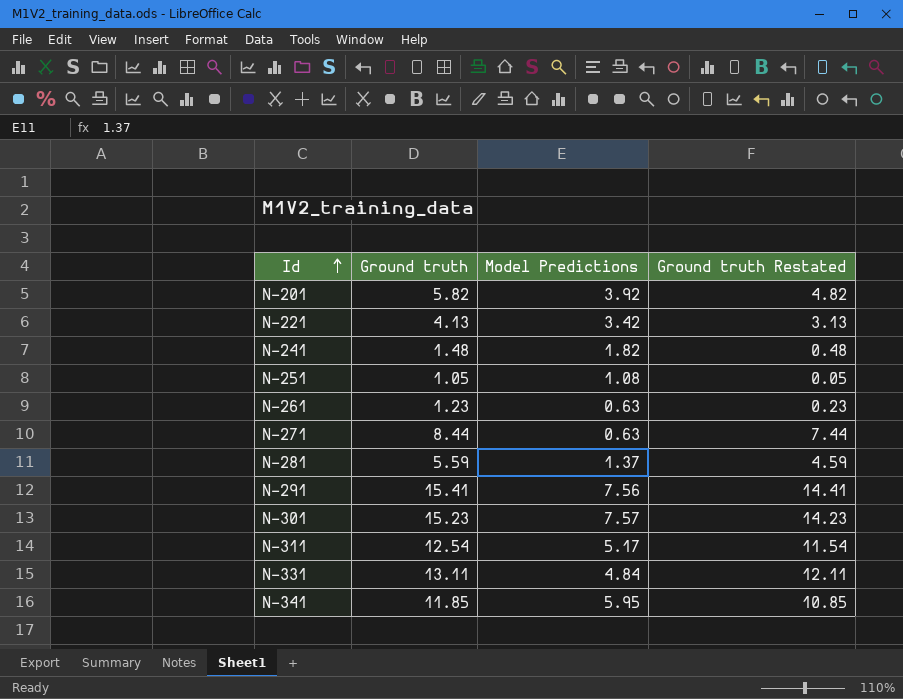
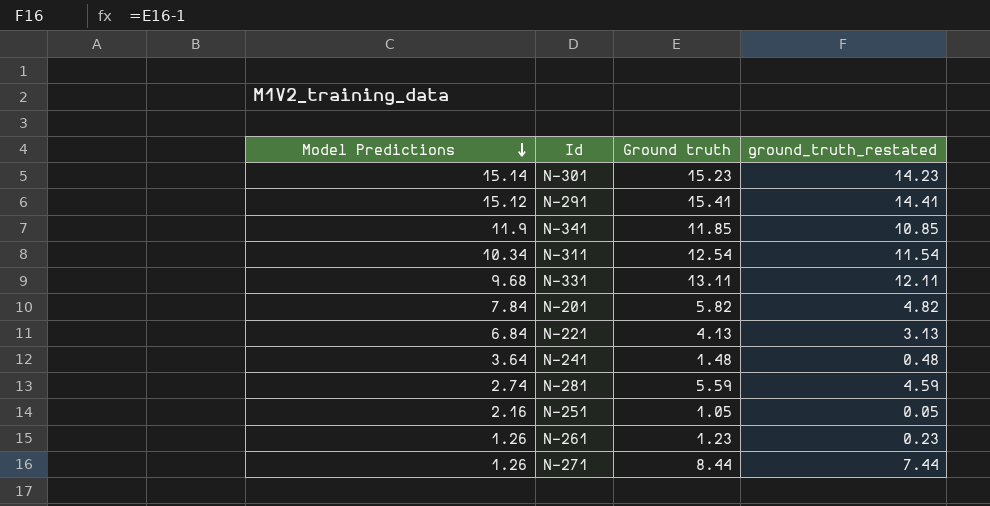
row order: Id ascending -> Model Predictions descending
column Model Predictions | position: 3 -> 1
column name: Ground truth Restated -> ground_truth_restated
N-301 | Model Predictions: 7.57 -> 15.14
N-291 | Model Predictions: 7.56 -> 15.12
N-341 | Model Predictions: 5.95 -> 11.9
N-311 | Model Predictions: 5.17 -> 10.34
N-331 | Model Predictions: 4.84 -> 9.68
N-201 | Model Predictions: 3.92 -> 7.84
N-221 | Model Predictions: 3.42 -> 6.84
N-241 | Model Predictions: 1.82 -> 3.64
N-281 | Model Predictions: 1.37 -> 2.74
N-251 | Model Predictions: 1.08 -> 2.16
N-261 | Model Predictions: 0.63 -> 1.26
N-271 | Model Predictions: 0.63 -> 1.26

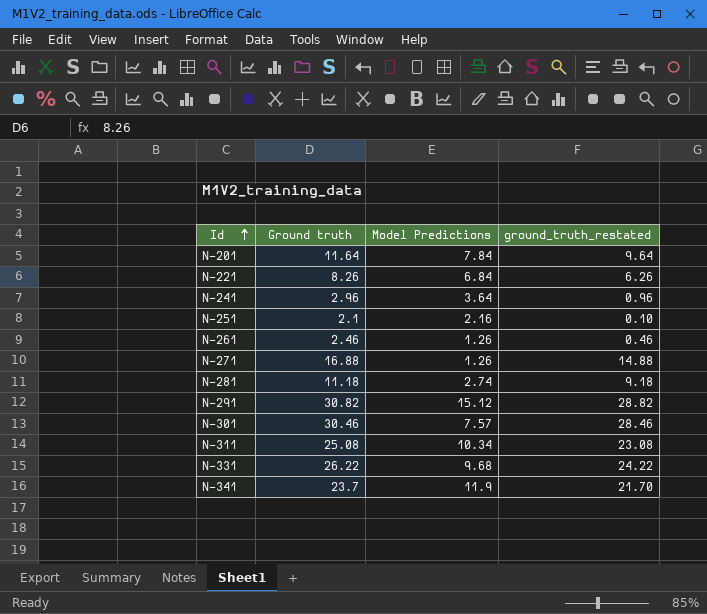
row order: Model Predictions descending -> Id ascending
column Model Predictions | position: 1 -> 3
column ground_truth_restated | formula: [Ground truth] - 1 -> [Ground truth] - 2
N-201 | Ground truth: 5.82 -> 11.64
N-221 | Ground truth: 4.13 -> 8.26
N-241 | Ground truth: 1.48 -> 2.96
N-251 | Ground truth: 1.05 -> 2.1
N-261 | Ground truth: 1.23 -> 2.46
N-271 | Ground truth: 8.44 -> 16.88
N-281 | Ground truth: 5.59 -> 11.18
N-291 | Ground truth: 15.41 -> 30.82
N-301 | Ground truth: 15.23 -> 30.46
N-301 | Model Predictions: 15.14 -> 7.57
N-311 | Ground truth: 12.54 -> 25.08
N-331 | Ground truth: 13.11 -> 26.22
N-341 | Ground truth: 11.85 -> 23.7

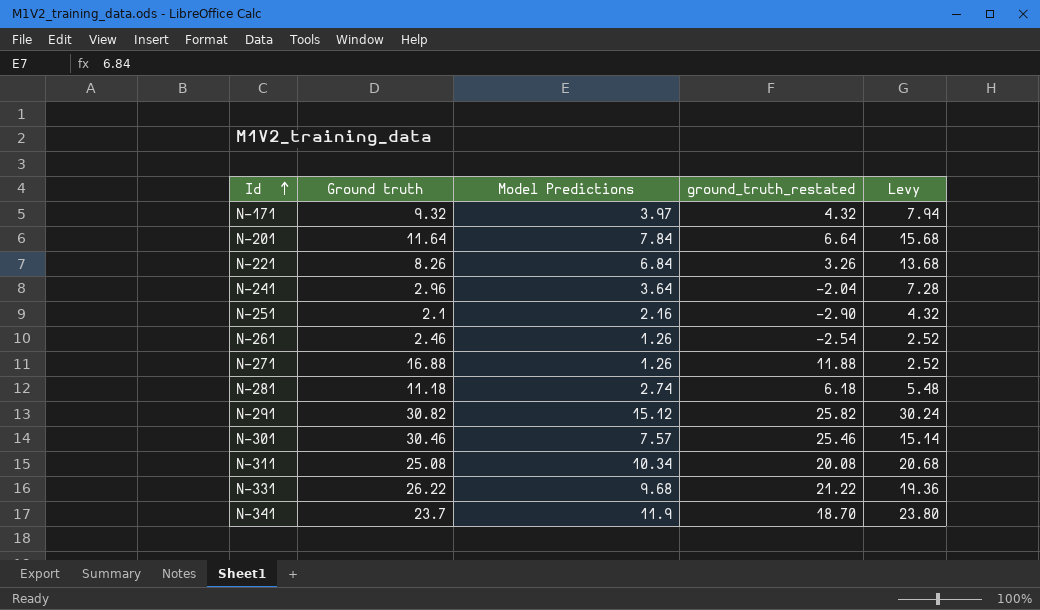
column ground_truth_restated | formula: [Ground truth] - 2 -> [Ground truth] - 5
column Levy | formula: none -> [Model Predictions] * 2
row N-171: none -> 9.32 | 3.97 | 4.32 | 7.94

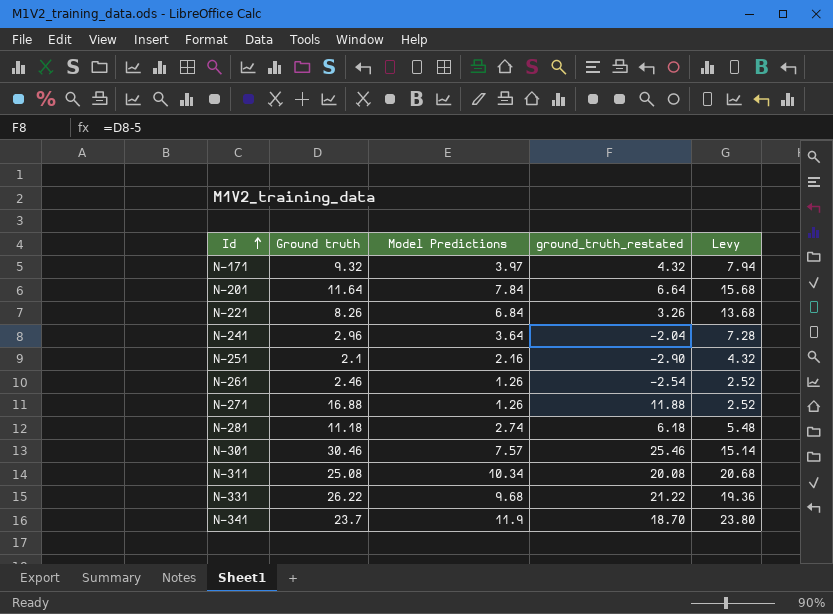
row N-291: 30.82 | 15.12 | 25.82 | 30.24 -> none

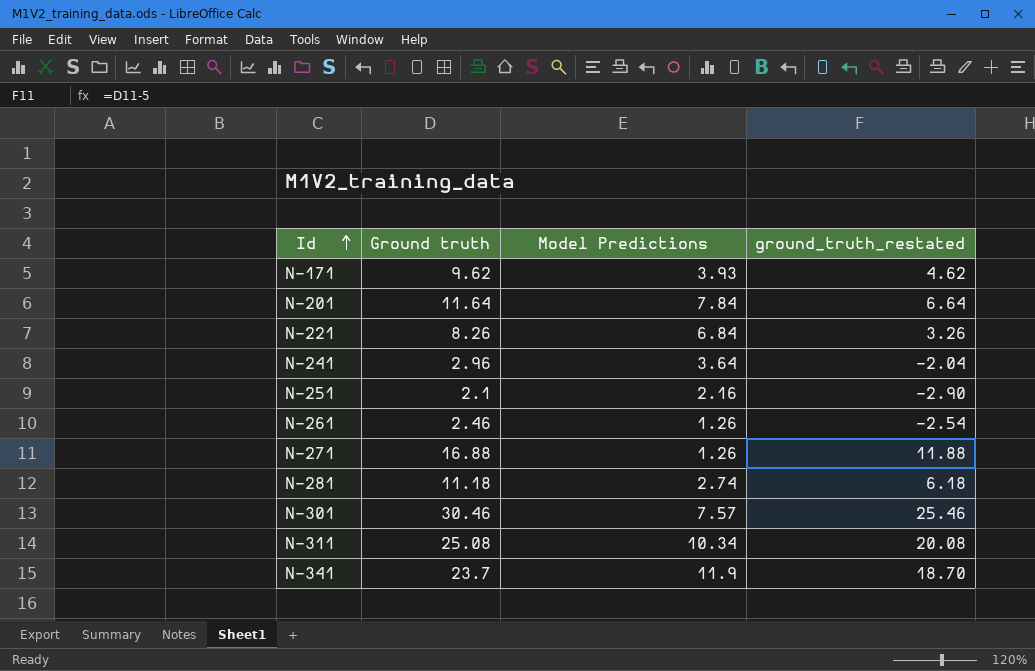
column Levy | formula: [Model Predictions] * 2 -> none
row N-331: 26.22 | 9.68 | 21.22 | 19.36 -> none
N-171 | Ground truth: 9.32 -> 9.62
N-171 | Model Predictions: 3.97 -> 3.93
N-171 | ground_truth_restated: 4.32 -> 4.62

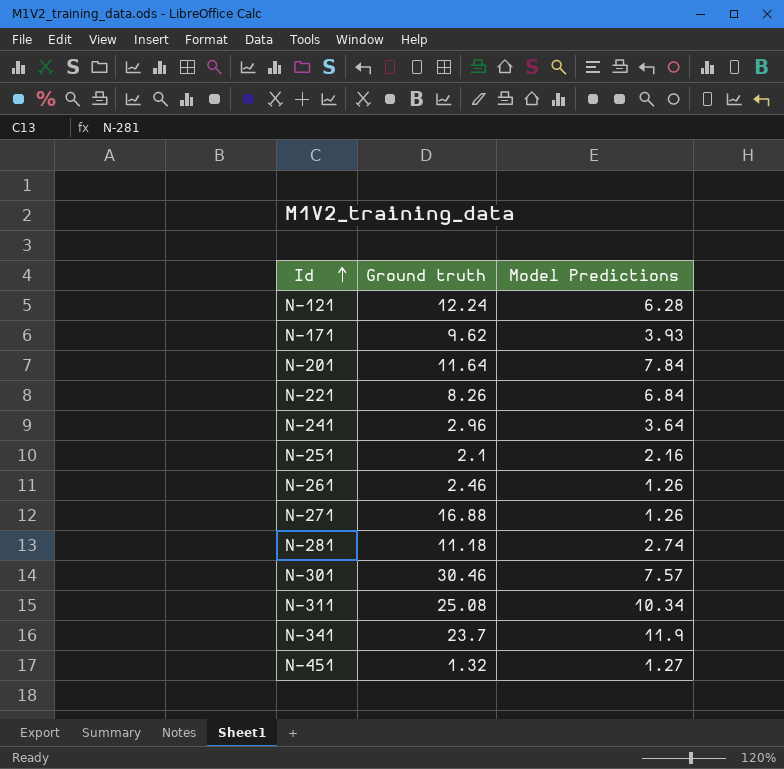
column ground_truth_restated | formula: [Ground truth] - 5 -> none
row N-121: none -> 12.24 | 6.28
row N-451: none -> 1.32 | 1.27

